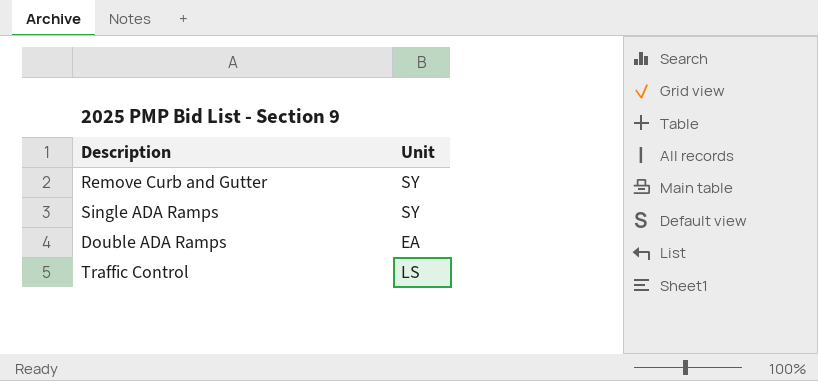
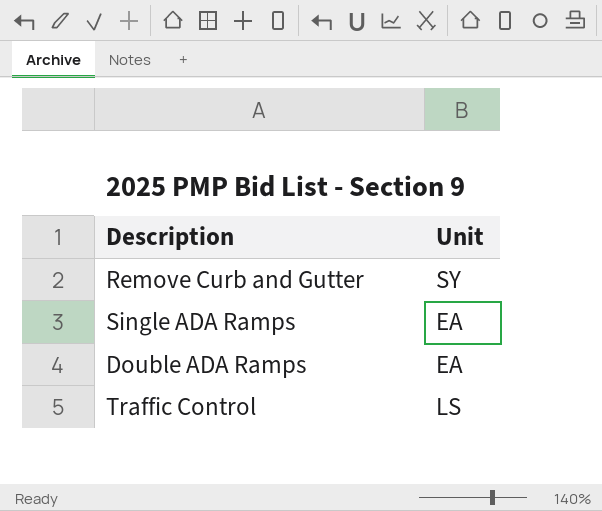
Single ADA Ramps | Unit: SY -> EA

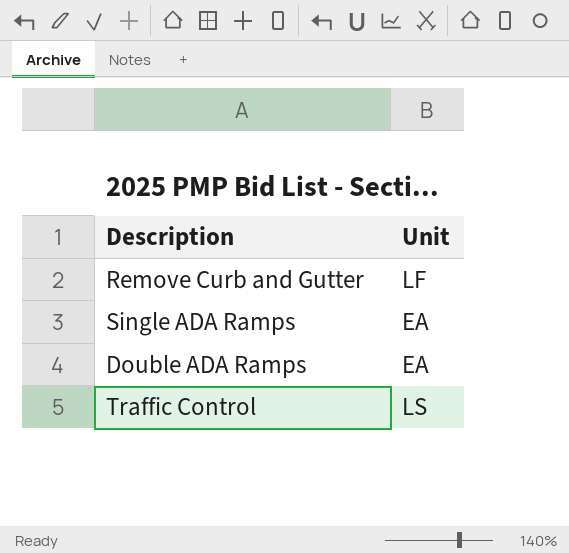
Remove Curb and Gutter | Unit: SY -> LF

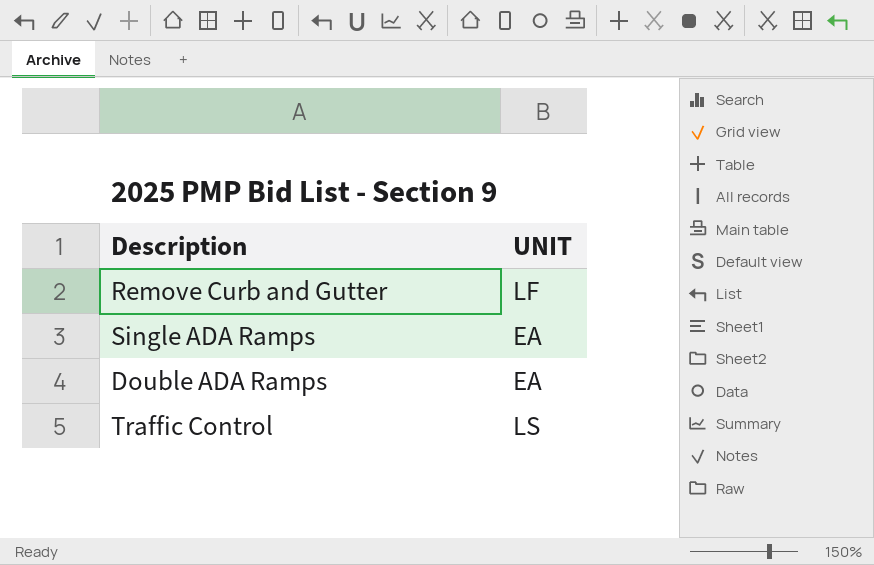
column name: Unit -> UNIT

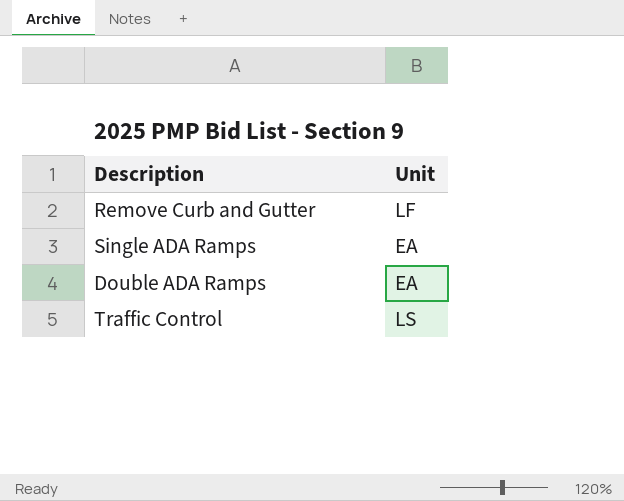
column name: UNIT -> Unit

